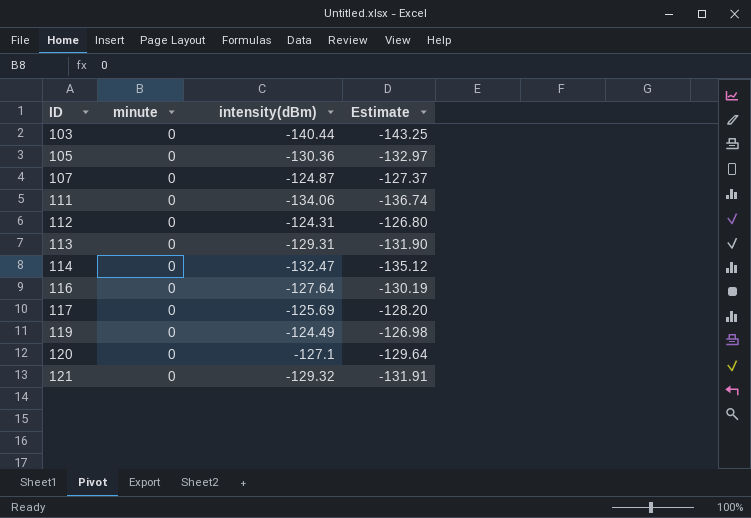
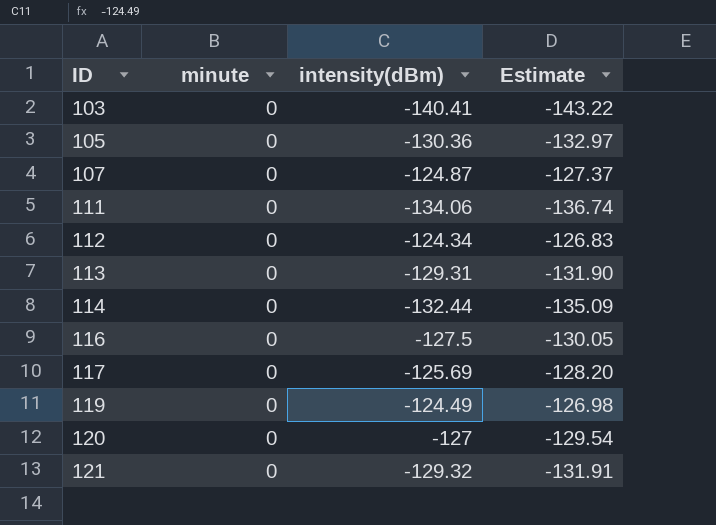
103 | intensity(dBm): -140.44 -> -140.41
103 | Estimate: -143.25 -> -143.22
112 | intensity(dBm): -124.31 -> -124.34
112 | Estimate: -126.80 -> -126.83
114 | intensity(dBm): -132.47 -> -132.44
114 | Estimate: -135.12 -> -135.09
116 | intensity(dBm): -127.64 -> -127.5
116 | Estimate: -130.19 -> -130.05
120 | intensity(dBm): -127.1 -> -127
120 | Estimate: -129.64 -> -129.54

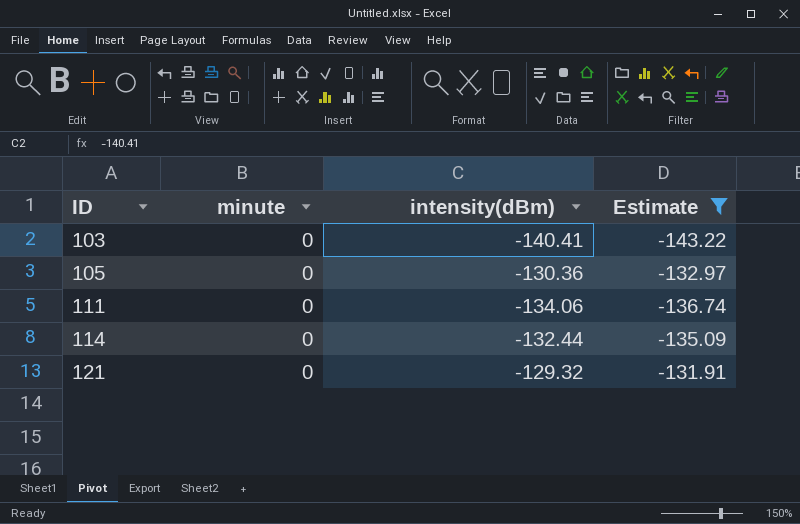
filter: none -> Estimate <= -131.91

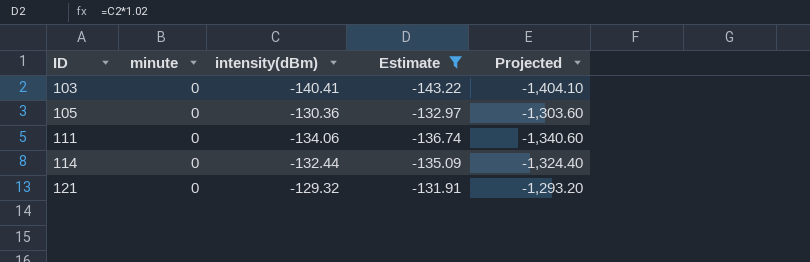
column Projected | formula: none -> [intensity(dBm)] * 10

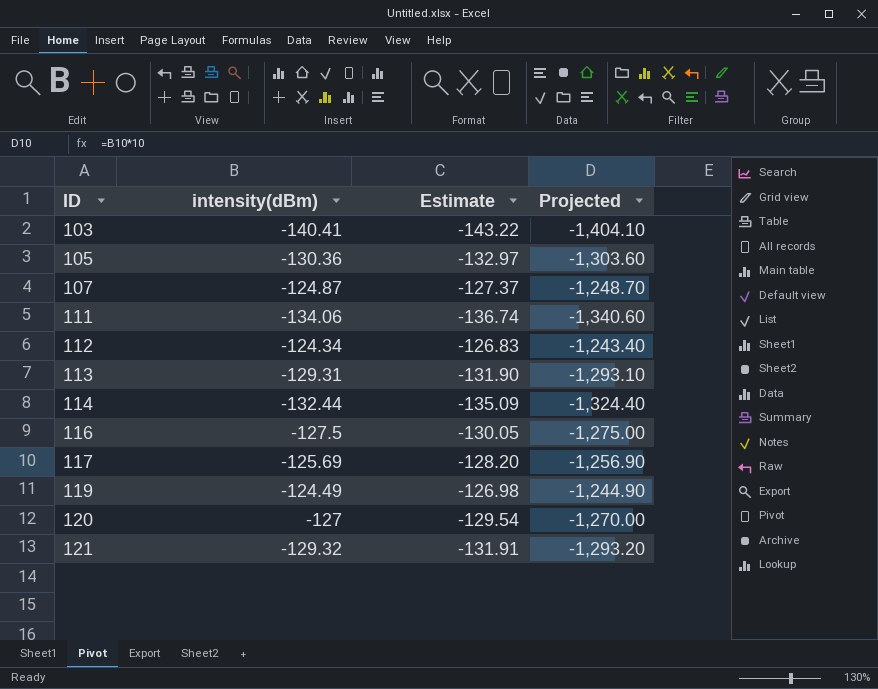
filter: Estimate <= -131.91 -> none
column minute | position: 2 -> none

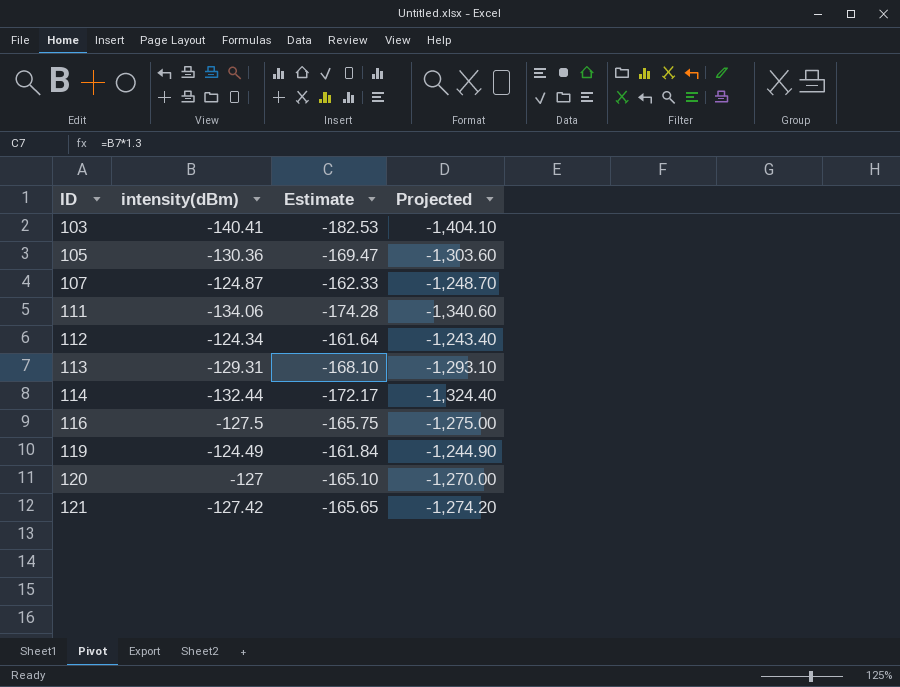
column Estimate | formula: [intensity(dBm)] * 1.02 -> [intensity(dBm)] * 1.3
row 117: -125.69 | -128.20 | -1,256.90 -> none
121 | intensity(dBm): -129.32 -> -127.42
121 | Projected: -1,293.20 -> -1,274.20

